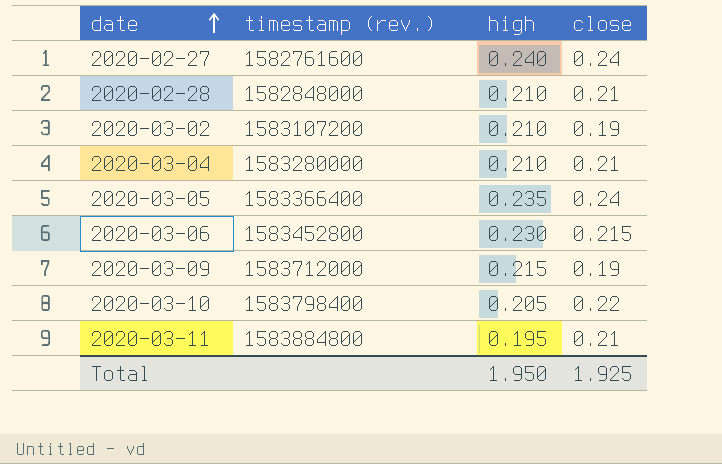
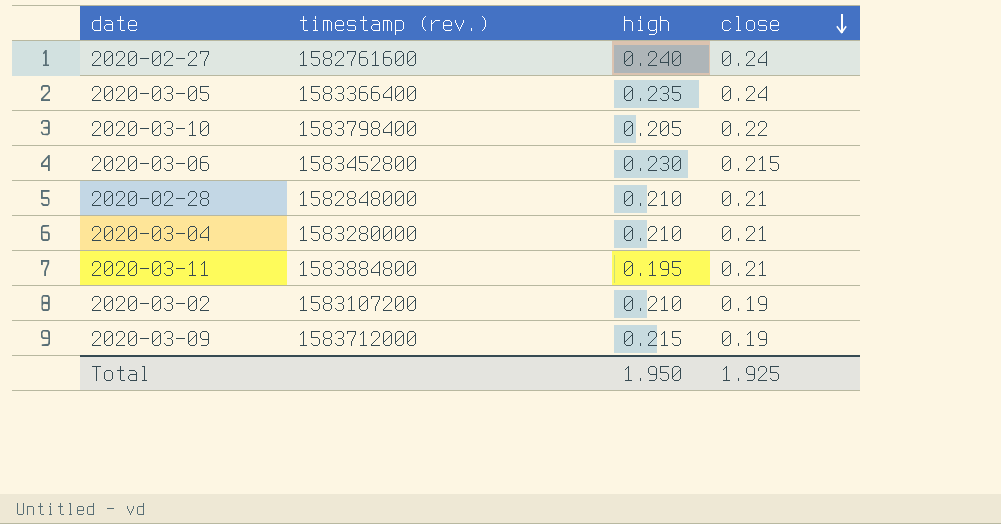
row order: date ascending -> close descending

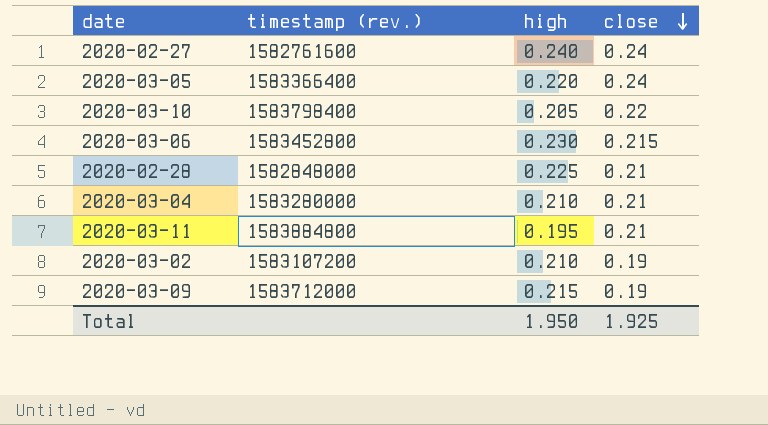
2020-03-05 | high: 0.235 -> 0.220
2020-02-28 | high: 0.210 -> 0.225

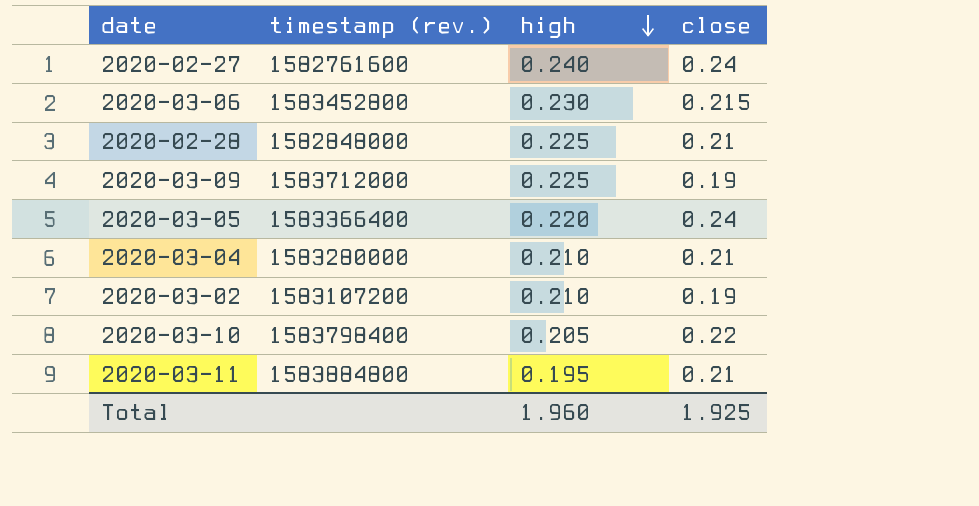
row order: close descending -> high descending
2020-03-09 | high: 0.215 -> 0.225
Total | high: 1.950 -> 1.960

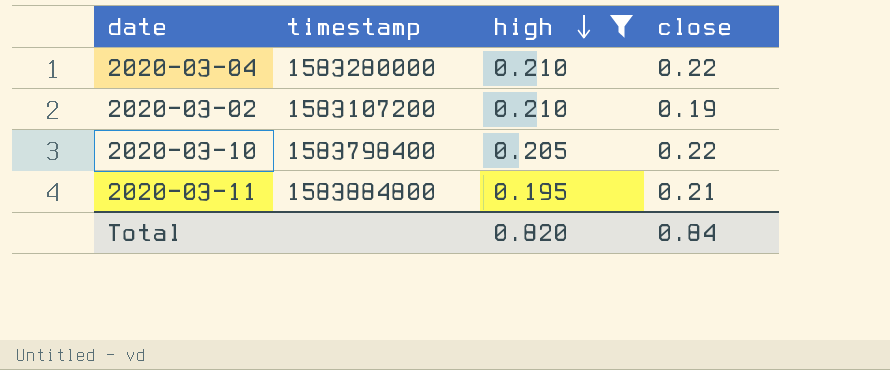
filter: none -> high <= 0.210
column name: timestamp (rev.) -> timestamp
2020-03-04 | close: 0.21 -> 0.22
Total | high: 1.960 -> 0.820
Total | close: 1.925 -> 0.84

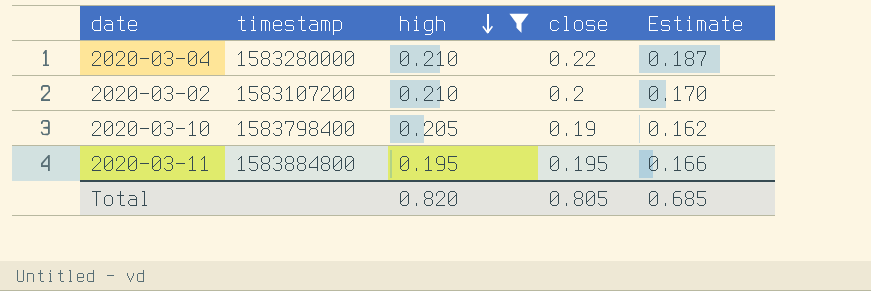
column Estimate | formula: none -> [close] * 0.85
2020-03-02 | close: 0.19 -> 0.2
2020-03-10 | close: 0.22 -> 0.19
2020-03-11 | close: 0.21 -> 0.195
Total | close: 0.84 -> 0.805

